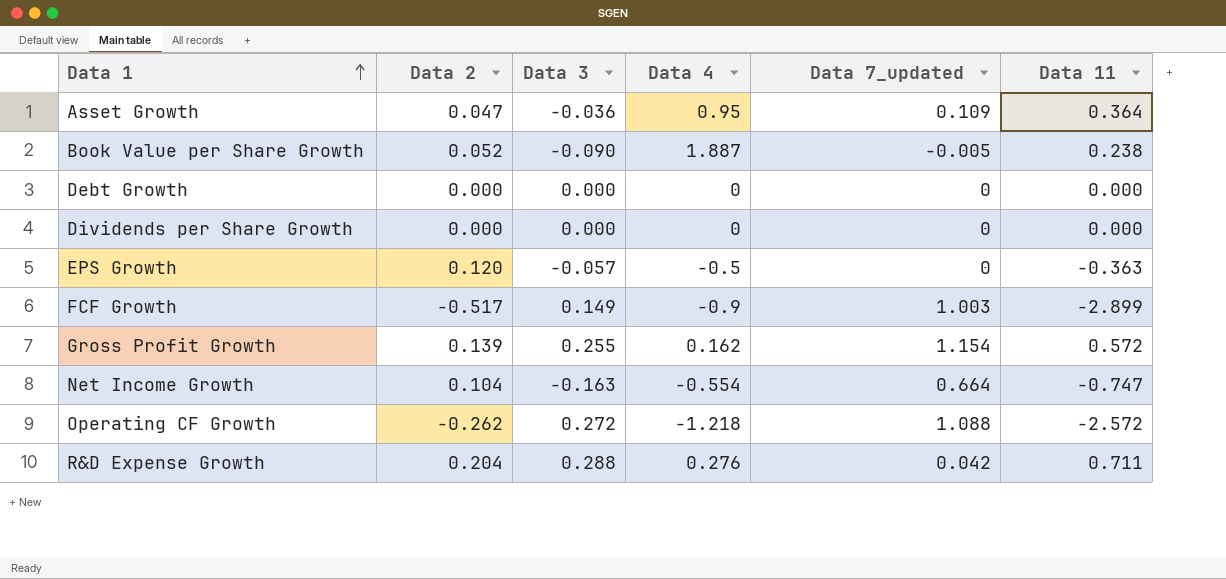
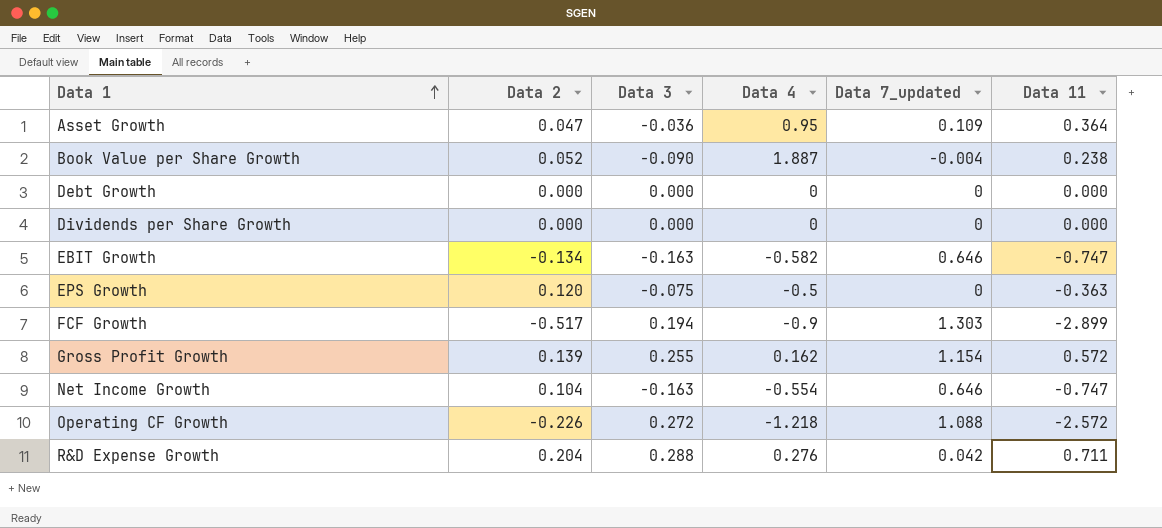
Book Value per Share Growth | Data 7_updated: -0.005 -> -0.004
row EBIT Growth: none -> -0.134 | -0.163 | -0.582 | 0.646 | -0.747
EPS Growth | Data 3: -0.057 -> -0.075
FCF Growth | Data 3: 0.149 -> 0.194
FCF Growth | Data 7_updated: 1.003 -> 1.303
Net Income Growth | Data 7_updated: 0.664 -> 0.646
Operating CF Growth | Data 2: -0.262 -> -0.226

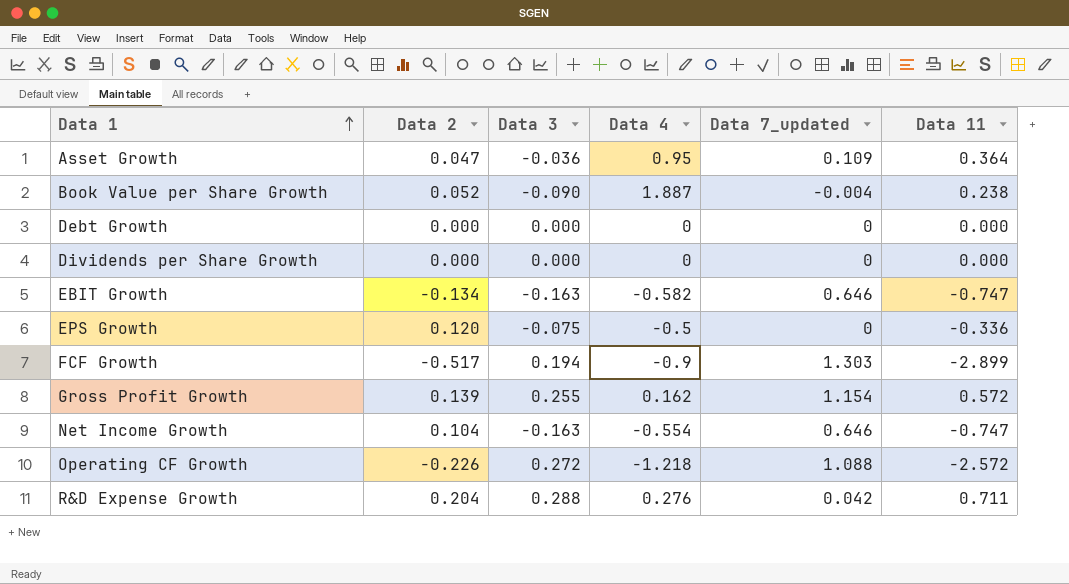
EPS Growth | Data 11: -0.363 -> -0.336

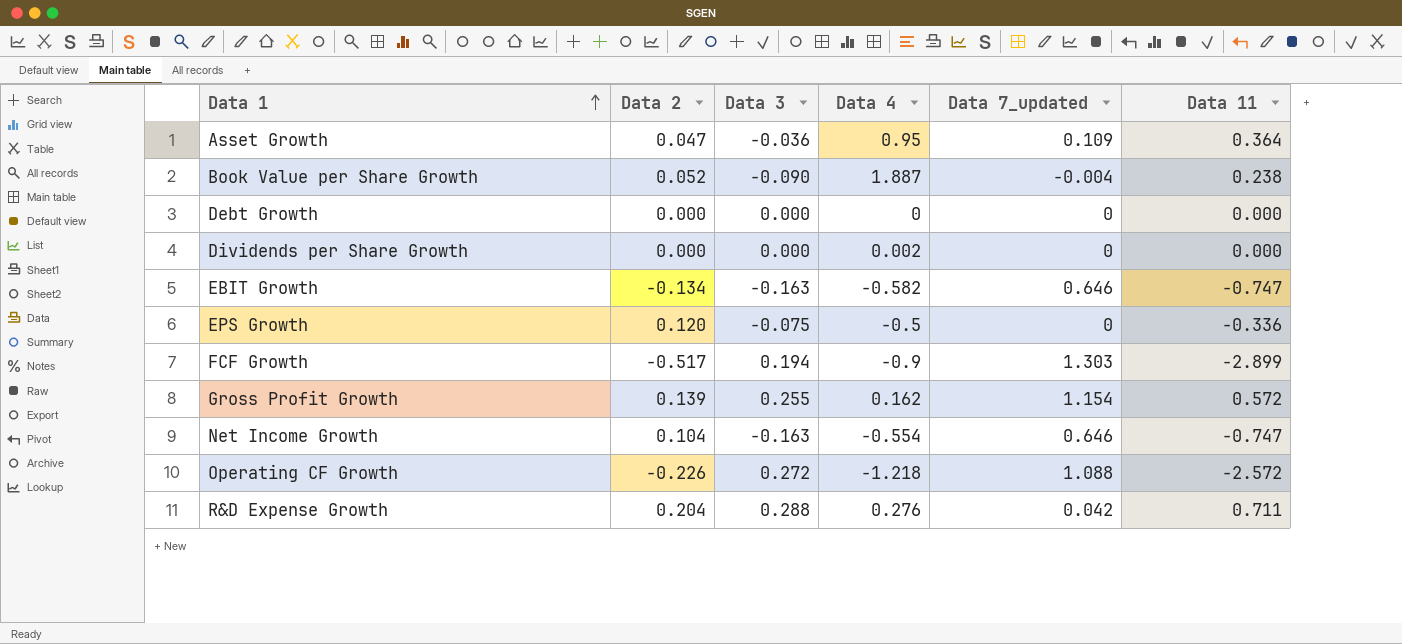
Dividends per Share Growth | Data 4: 0 -> 0.002

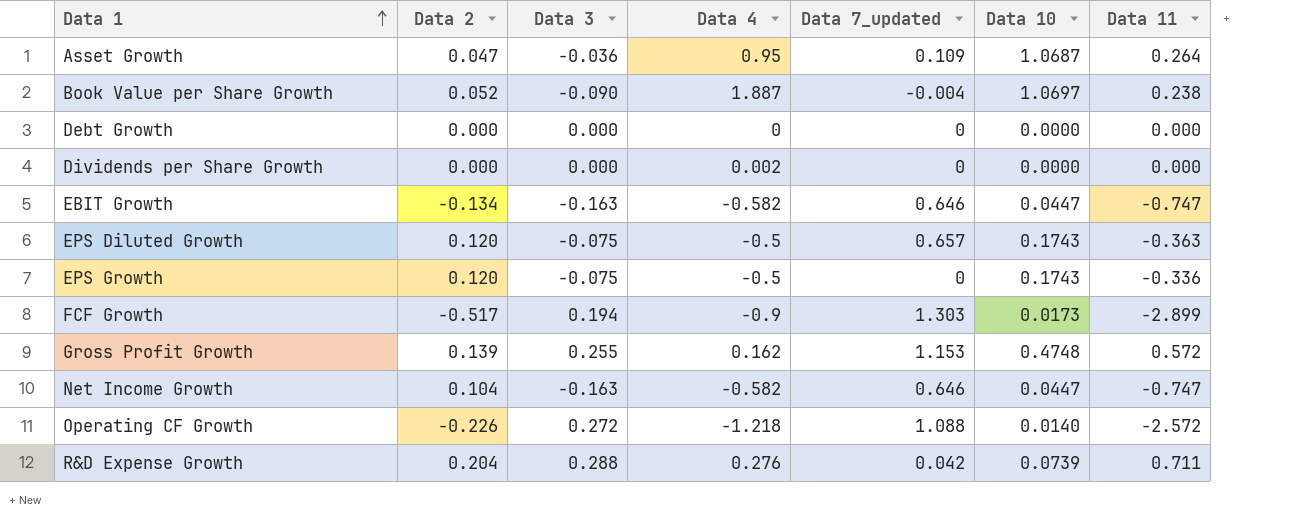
column Data 10 | position: none -> 6
Asset Growth | Data 11: 0.364 -> 0.264
row EPS Diluted Growth: none -> 0.120 | -0.075 | -0.5 | 0.657 | 0.1743 | -0.363
Gross Profit Growth | Data 7_updated: 1.154 -> 1.153
Net Income Growth | Data 4: -0.554 -> -0.582

